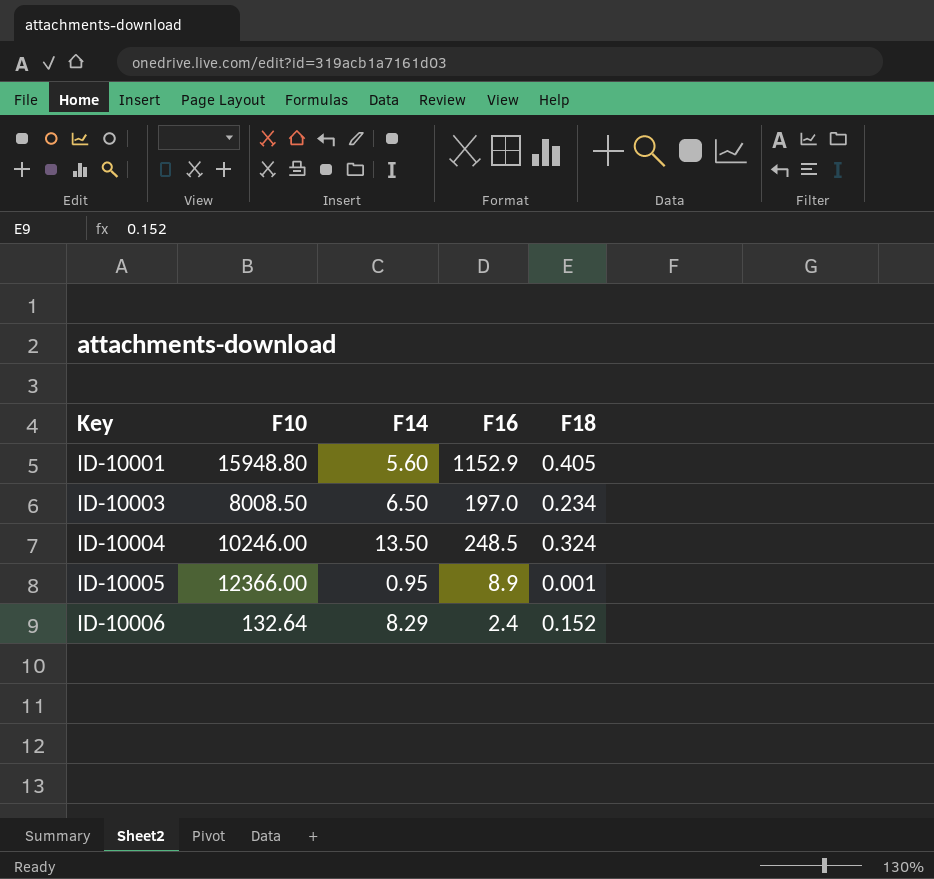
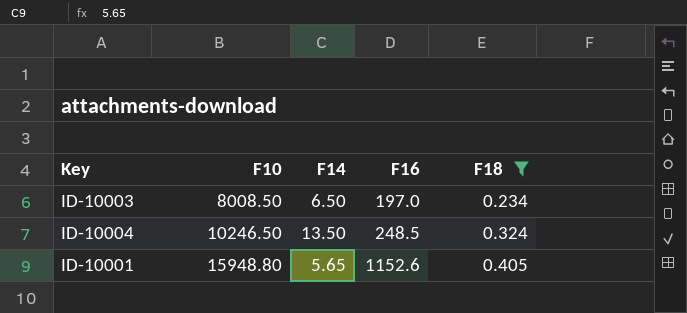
filter: none -> F18 >= 0.234
row order: Key ascending -> F10 ascending
ID-10004 | F10: 10246.00 -> 10246.50
ID-10001 | F14: 5.60 -> 5.65
ID-10001 | F16: 1152.9 -> 1152.6

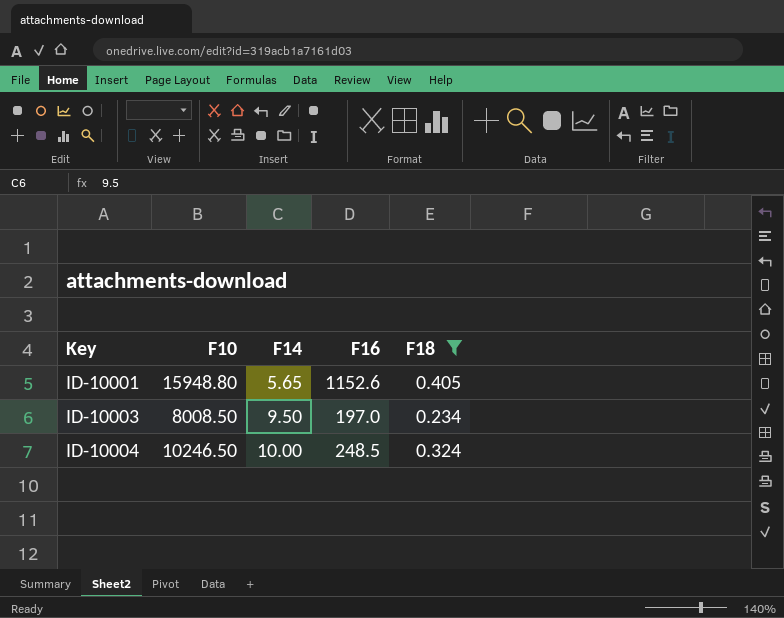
row order: F10 ascending -> Key ascending
ID-10003 | F14: 6.50 -> 9.50
ID-10004 | F14: 13.50 -> 10.00

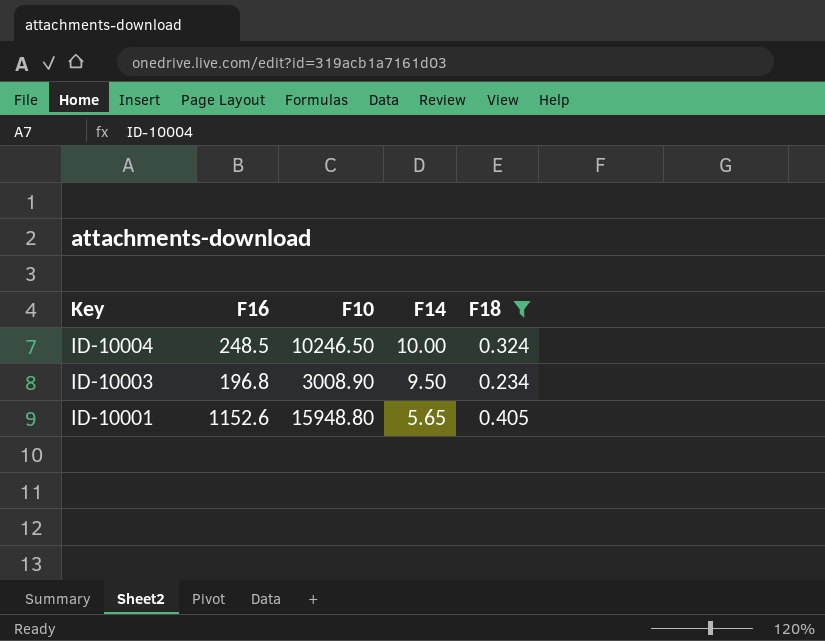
row order: Key ascending -> Key descending
column F16 | position: 4 -> 2
ID-10003 | F16: 197.0 -> 196.8
ID-10003 | F10: 8008.50 -> 3008.90

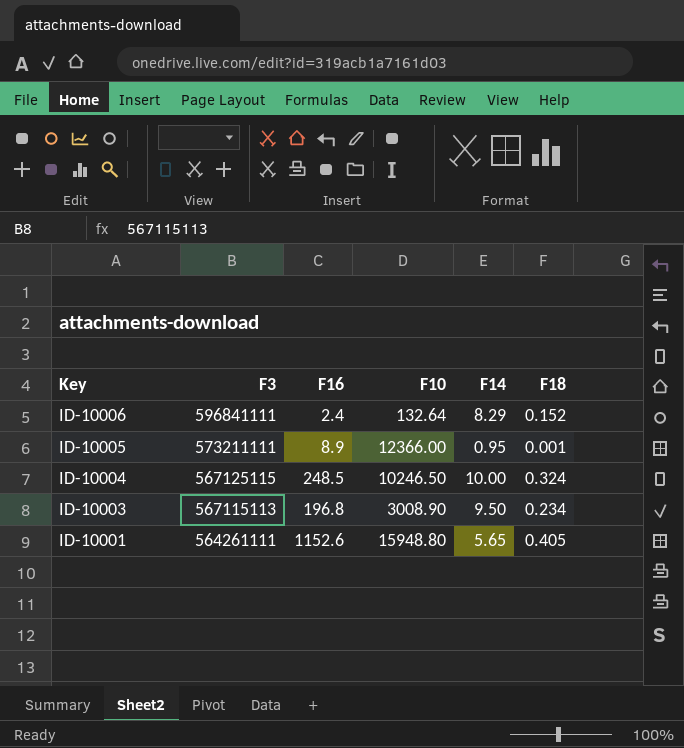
filter: F18 >= 0.234 -> none
column F3 | position: none -> 2

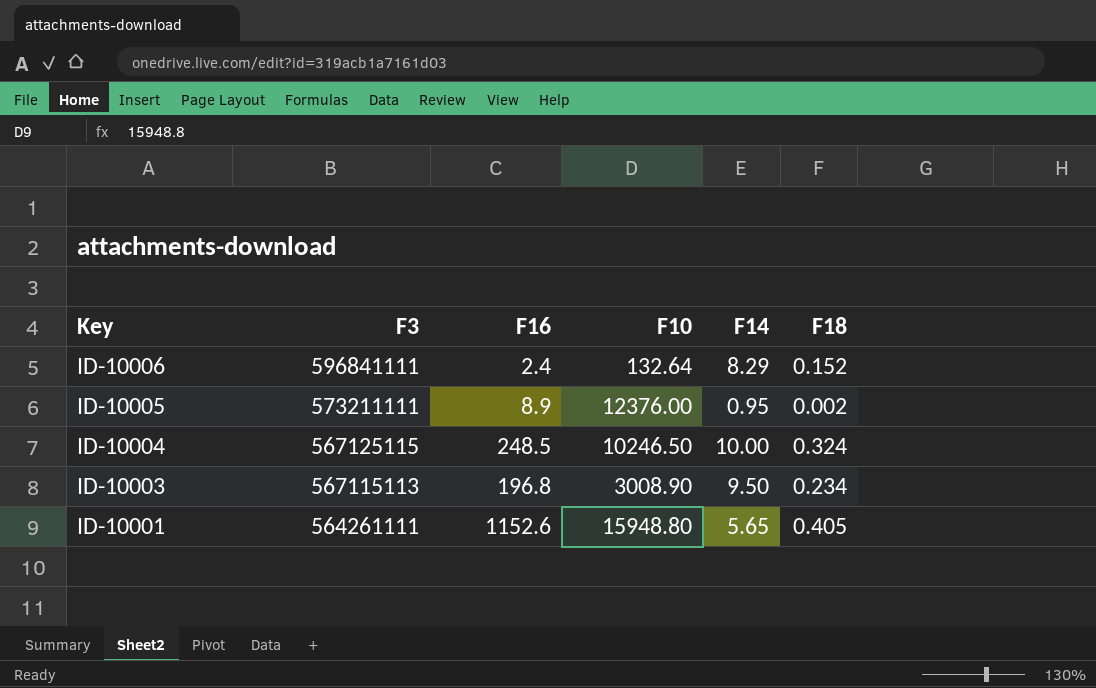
ID-10005 | F10: 12366.00 -> 12376.00
ID-10005 | F18: 0.001 -> 0.002

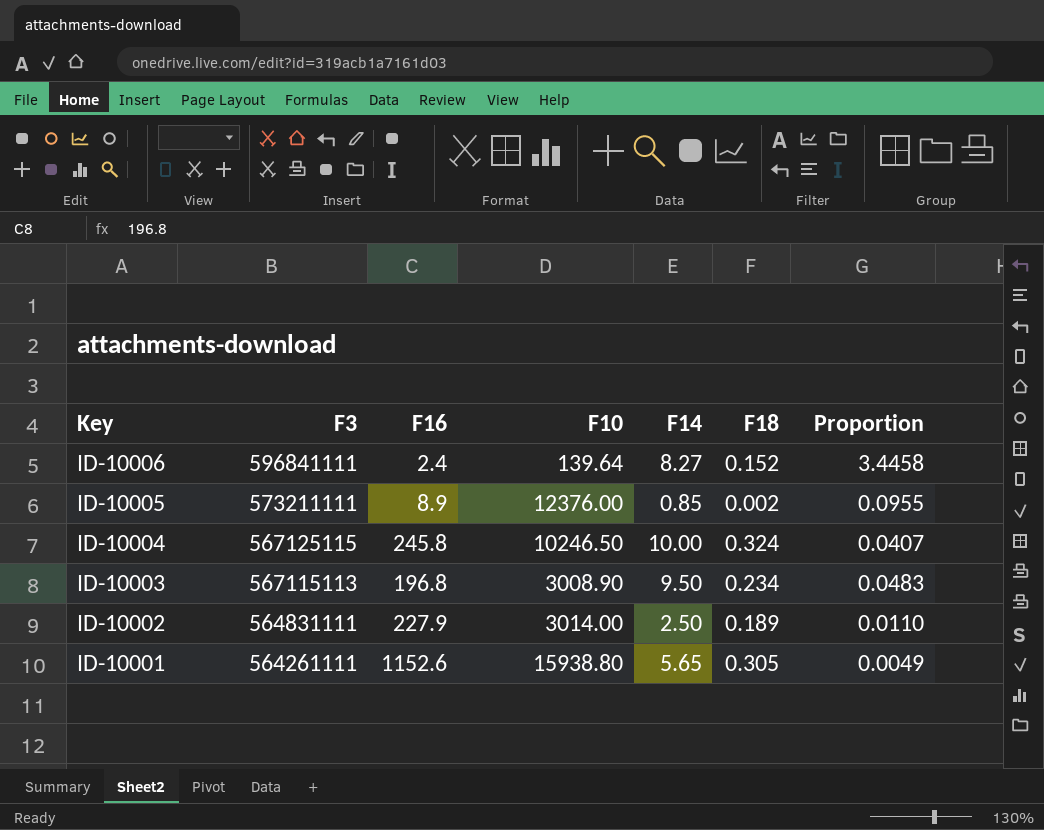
column Proportion | formula: none -> [F14] / [F16]
ID-10006 | F10: 132.64 -> 139.64
ID-10006 | F14: 8.29 -> 8.27
ID-10005 | F14: 0.95 -> 0.85
ID-10004 | F16: 248.5 -> 245.8
row ID-10002: none -> 564831111 | 227.9 | 3014.00 | 2.50 | 0.189 | 0.0110
ID-10001 | F10: 15948.80 -> 15938.80
ID-10001 | F18: 0.405 -> 0.305

